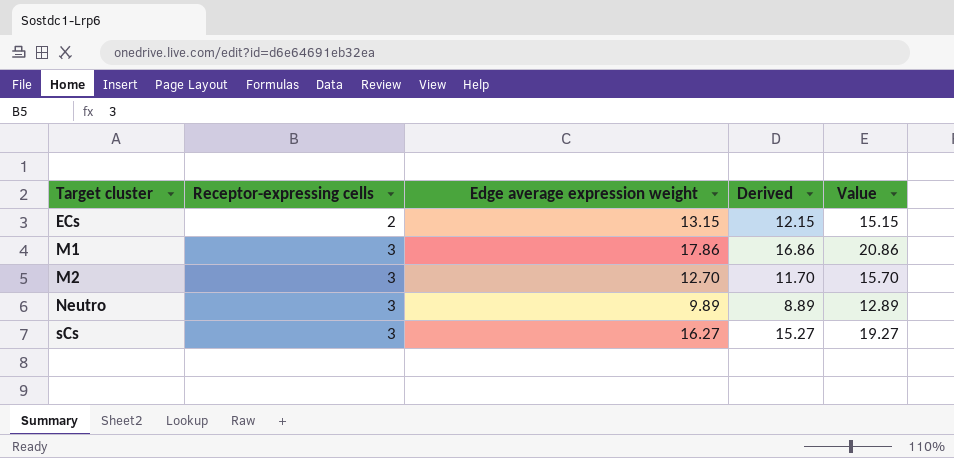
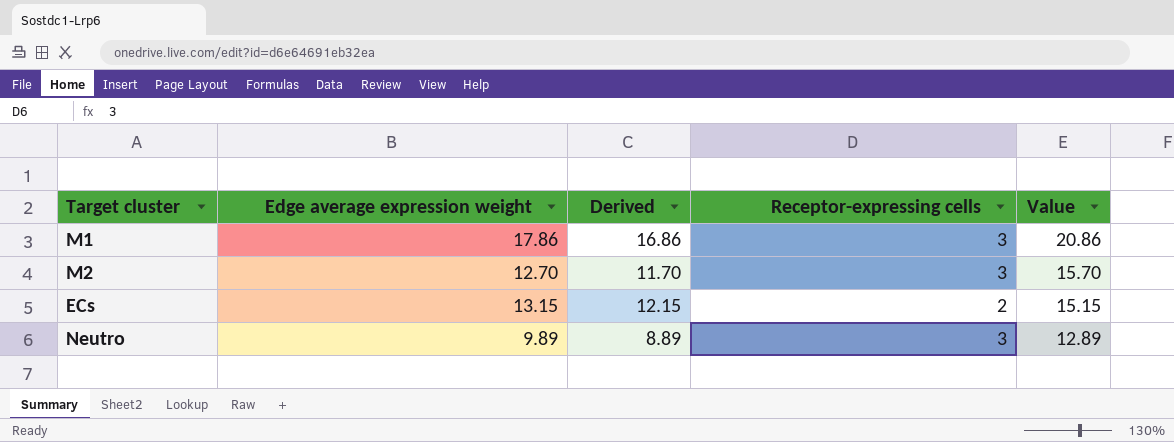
row order: Target cluster ascending -> Value descending
column Receptor-expressing cells | position: 2 -> 4
row sCs: 3 | 16.27 | 15.27 | 19.27 -> none

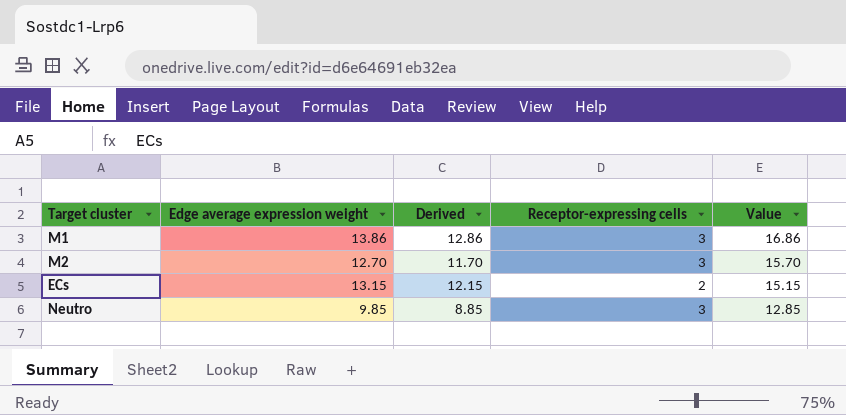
M1 | Edge average expression weight: 17.86 -> 13.86
M1 | Derived: 16.86 -> 12.86
M1 | Value: 20.86 -> 16.86
Neutro | Edge average expression weight: 9.89 -> 9.85
Neutro | Derived: 8.89 -> 8.85
Neutro | Value: 12.89 -> 12.85

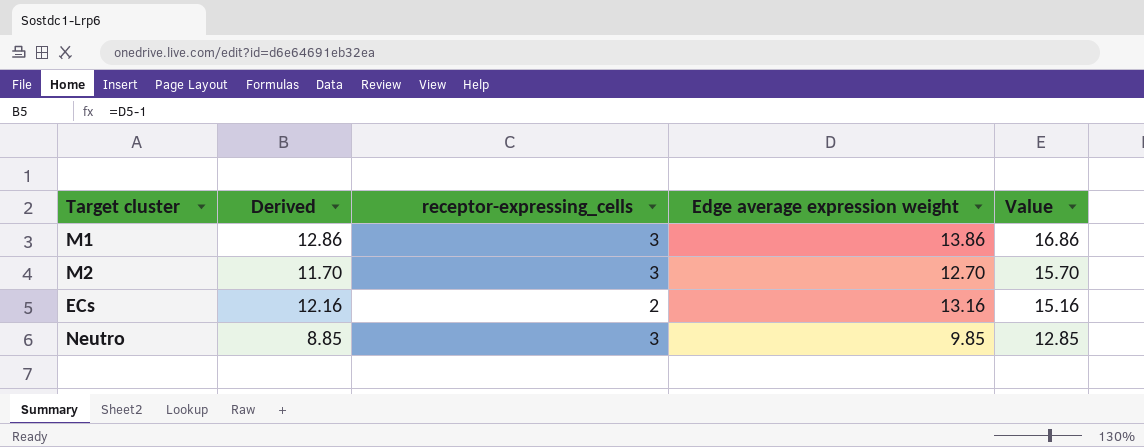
column name: Receptor-expressing cells -> receptor-expressing_cells
column Edge average expression weight | position: 2 -> 4
ECs | Derived: 12.15 -> 12.16
ECs | Edge average expression weight: 13.15 -> 13.16
ECs | Value: 15.15 -> 15.16

